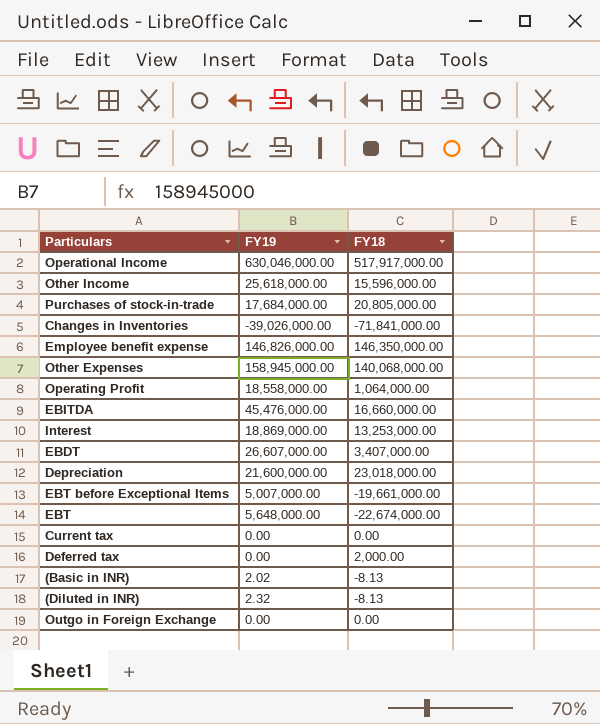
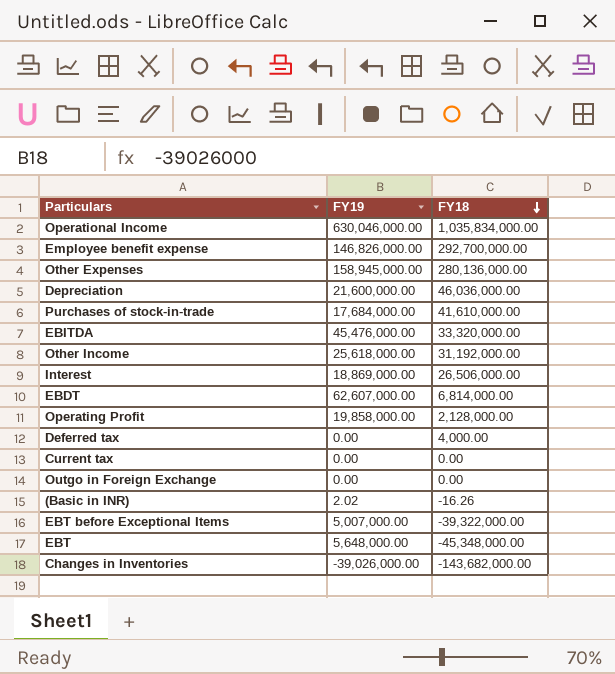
row order: none -> FY18 descending
row (Diluted in INR): 2.32 | -8.13 -> none
Operational Income | FY18: 517,917,000.00 -> 1,035,834,000.00
Employee benefit expense | FY18: 146,350,000.00 -> 292,700,000.00
Other Expenses | FY18: 140,068,000.00 -> 280,136,000.00
Depreciation | FY18: 23,018,000.00 -> 46,036,000.00
Purchases of stock-in-trade | FY18: 20,805,000.00 -> 41,610,000.00
EBITDA | FY18: 16,660,000.00 -> 33,320,000.00
Other Income | FY18: 15,596,000.00 -> 31,192,000.00
Interest | FY18: 13,253,000.00 -> 26,506,000.00
EBDT | FY19: 26,607,000.00 -> 62,607,000.00
EBDT | FY18: 3,407,000.00 -> 6,814,000.00
Operating Profit | FY19: 18,558,000.00 -> 19,858,000.00
Operating Profit | FY18: 1,064,000.00 -> 2,128,000.00
Deferred tax | FY18: 2,000.00 -> 4,000.00
(Basic in INR) | FY18: -8.13 -> -16.26
EBT before Exceptional Items | FY18: -19,661,000.00 -> -39,322,000.00
EBT | FY18: -22,674,000.00 -> -45,348,000.00
Changes in Inventories | FY18: -71,841,000.00 -> -143,682,000.00

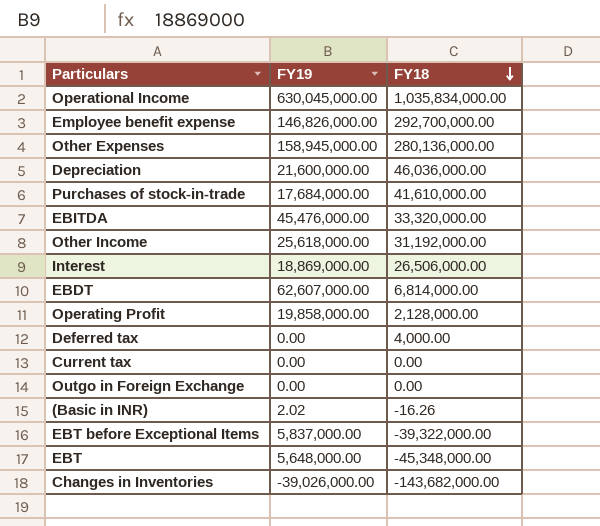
Operational Income | FY19: 630,046,000.00 -> 630,045,000.00
EBT before Exceptional Items | FY19: 5,007,000.00 -> 5,837,000.00

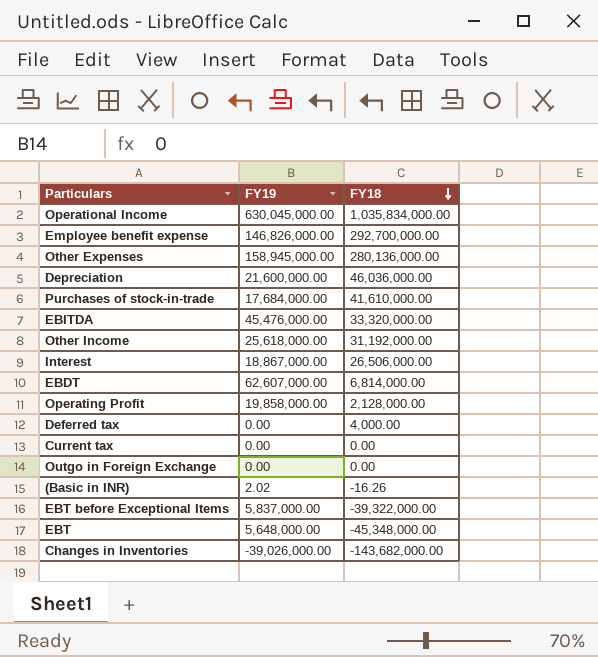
Interest | FY19: 18,869,000.00 -> 18,867,000.00

